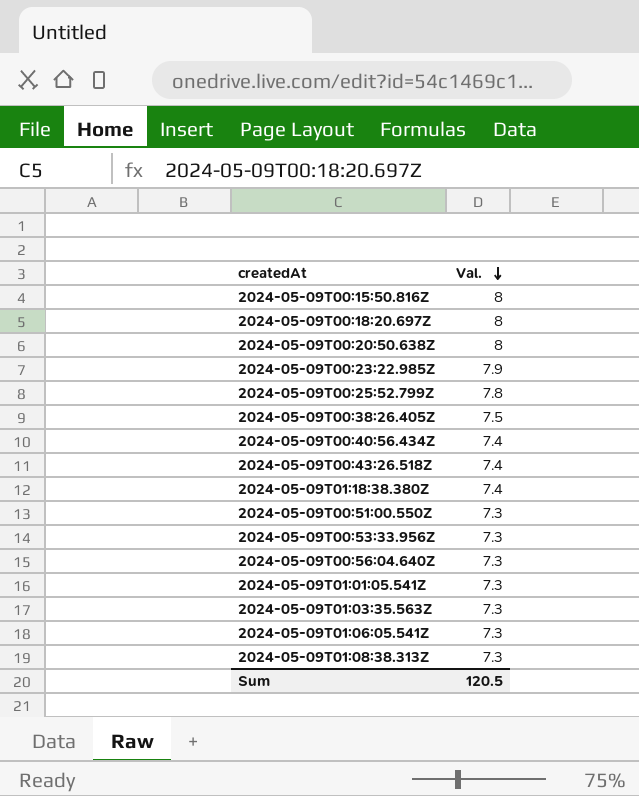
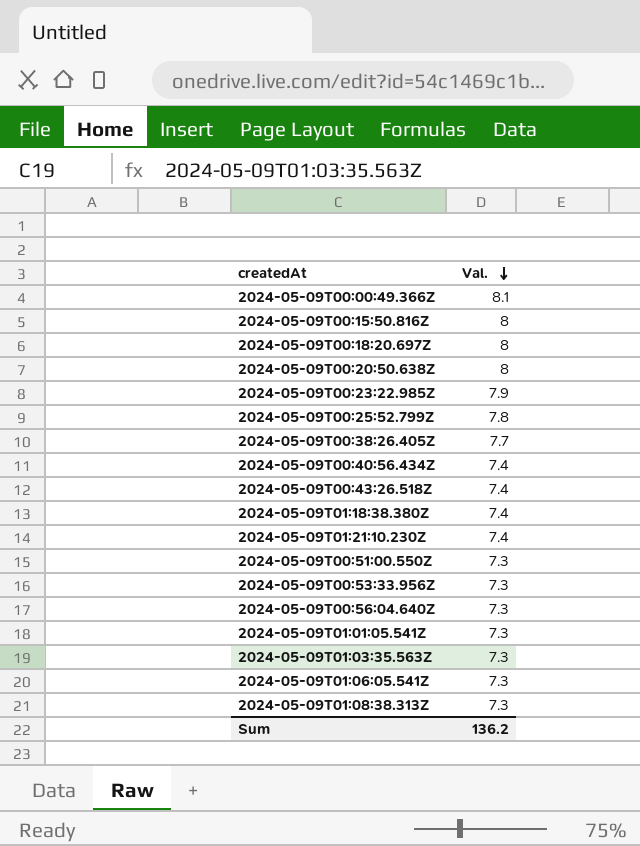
row 2024-05-09T00:00:49.366Z: none -> 8.1
2024-05-09T00:38:26.405Z | Val.: 7.5 -> 7.7
row 2024-05-09T01:21:10.230Z: none -> 7.4
Sum | Val.: 120.5 -> 136.2

